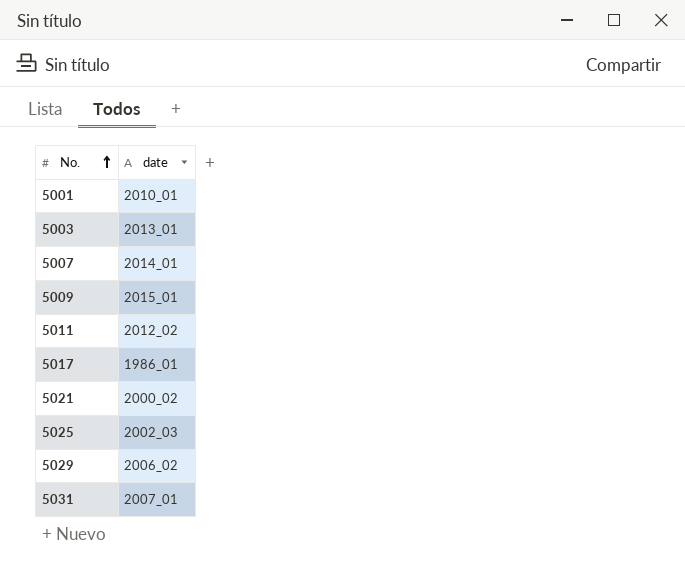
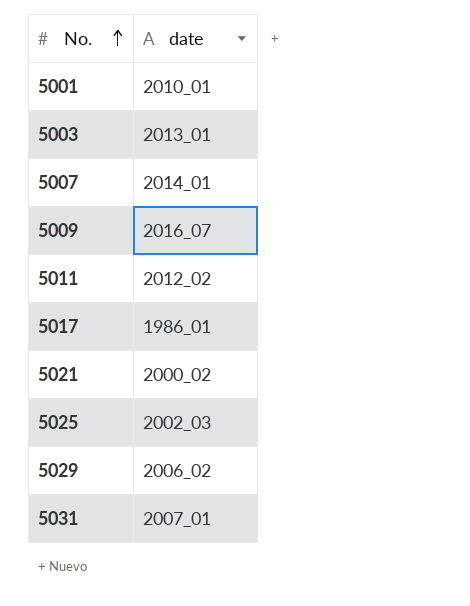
5009 | date: 2015_01 -> 2016_07

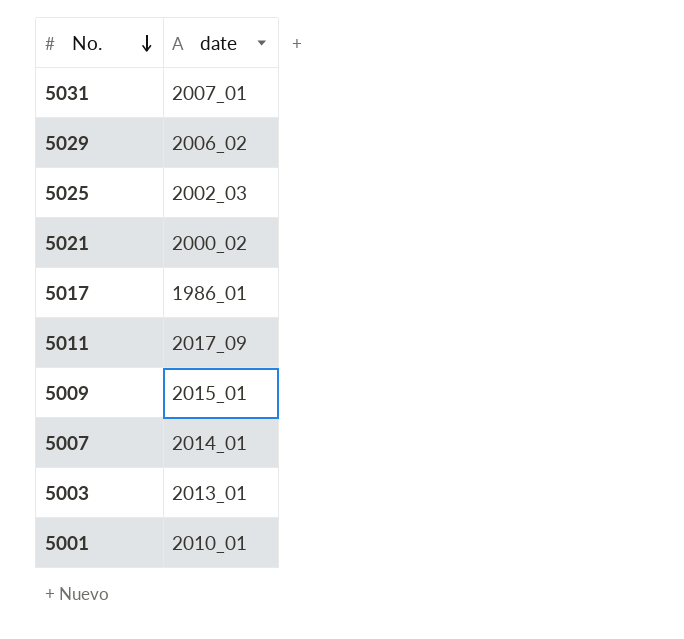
row order: No. ascending -> No. descending
5011 | date: 2012_02 -> 2017_09
5009 | date: 2016_07 -> 2015_01

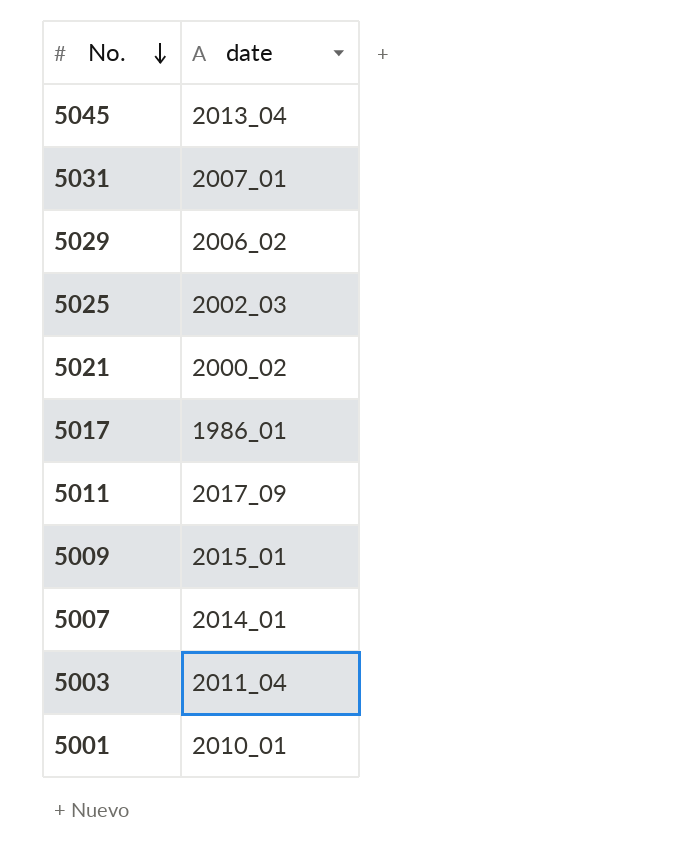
row 5045: none -> 2013_04
5003 | date: 2013_01 -> 2011_04

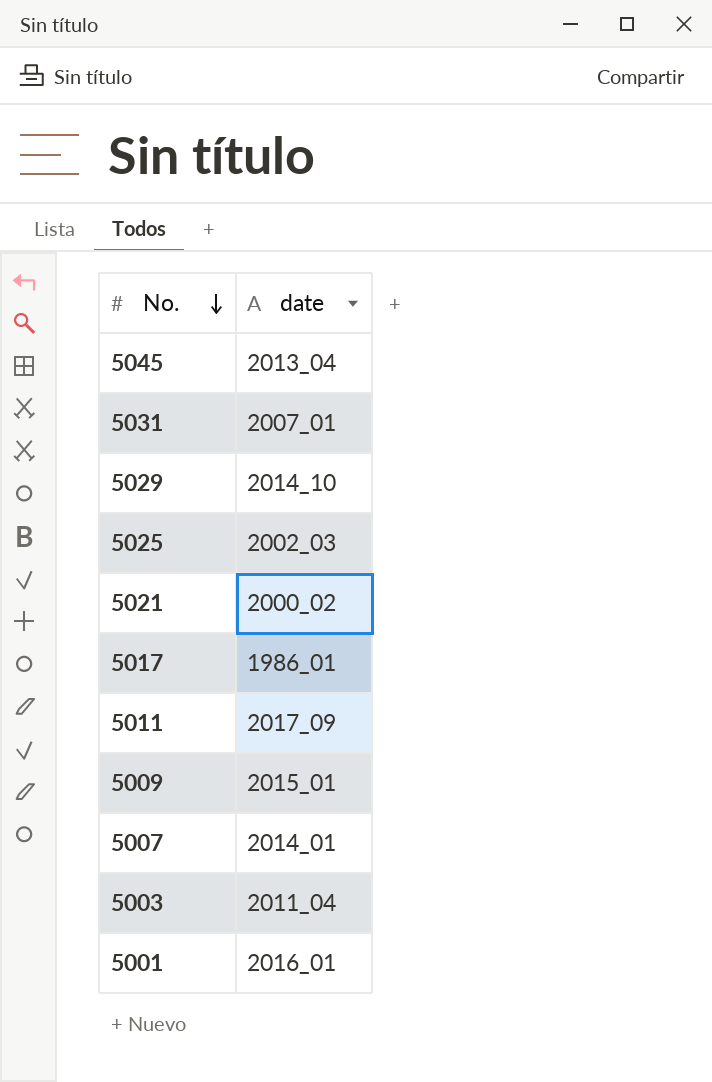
5029 | date: 2006_02 -> 2014_10
5001 | date: 2010_01 -> 2016_01

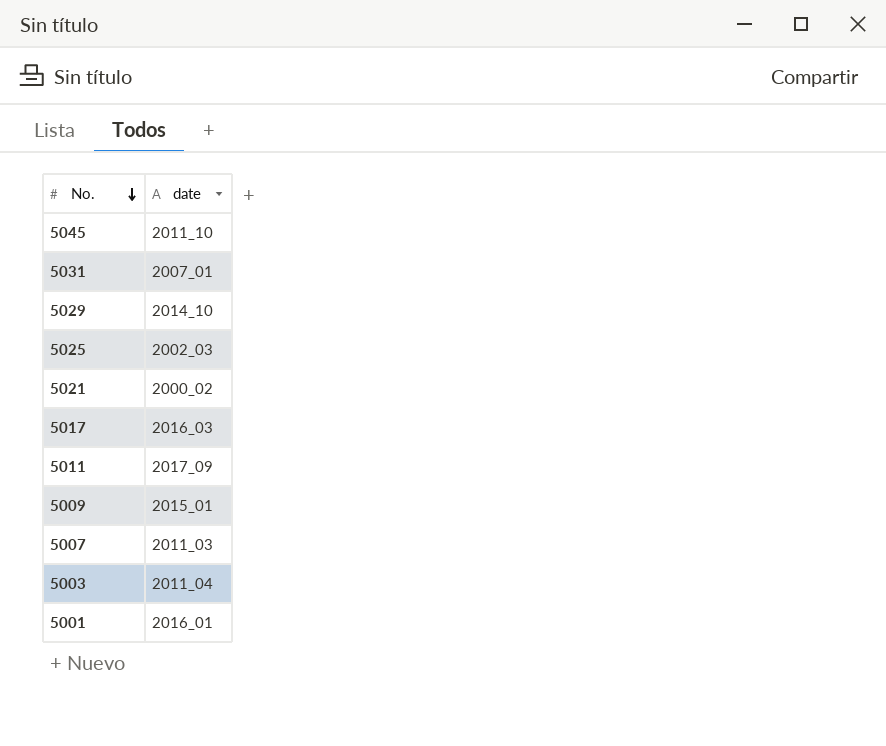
5045 | date: 2013_04 -> 2011_10
5017 | date: 1986_01 -> 2016_03
5007 | date: 2014_01 -> 2011_03

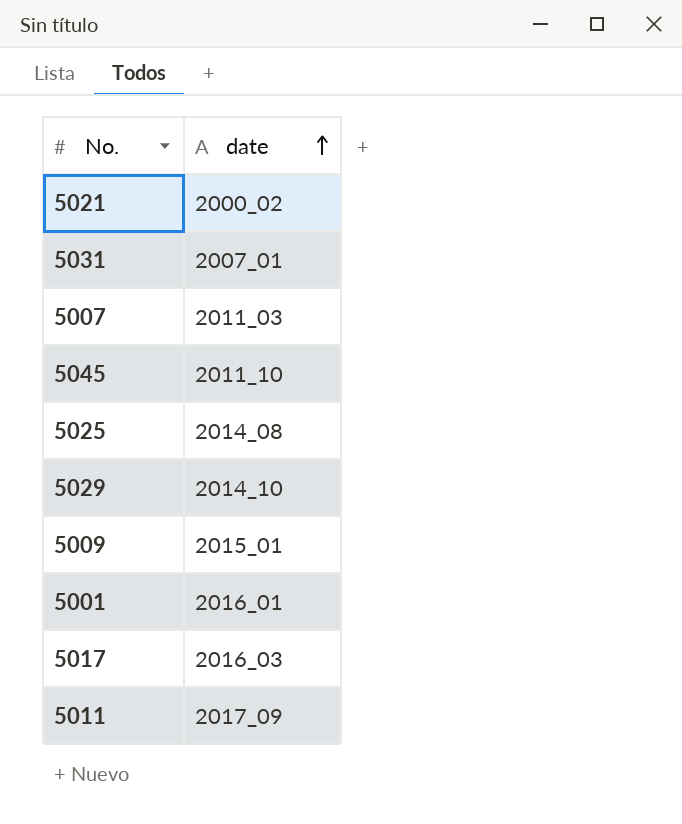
row order: No. descending -> date ascending
row 5003: 2011_04 -> none
5025 | date: 2002_03 -> 2014_08

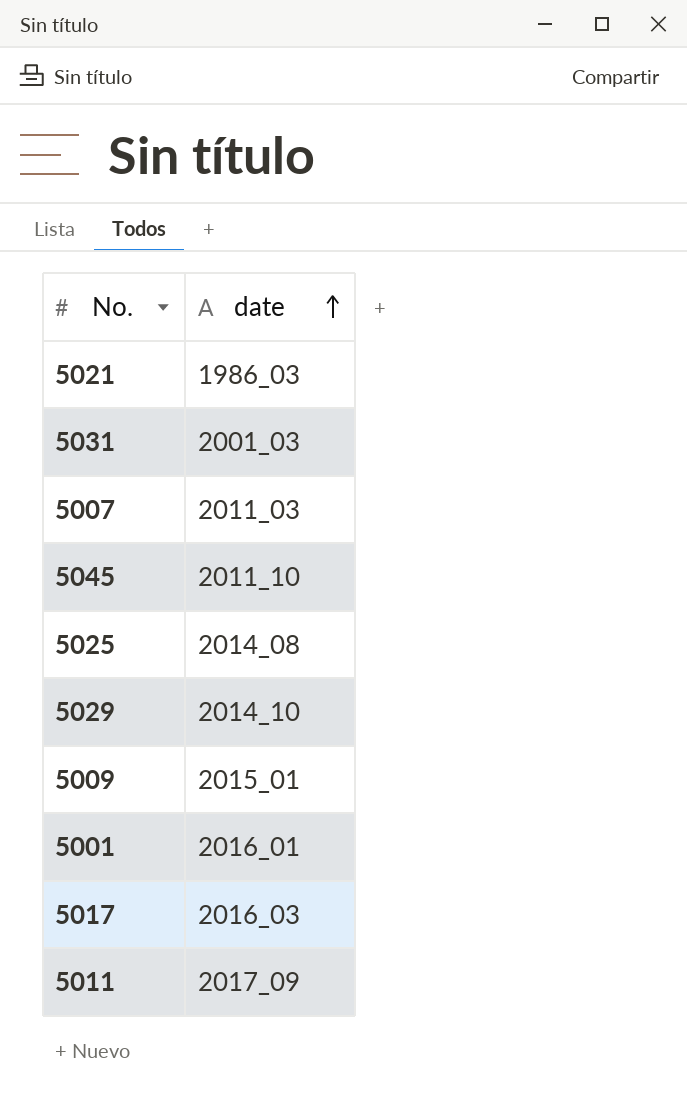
5021 | date: 2000_02 -> 1986_03
5031 | date: 2007_01 -> 2001_03

